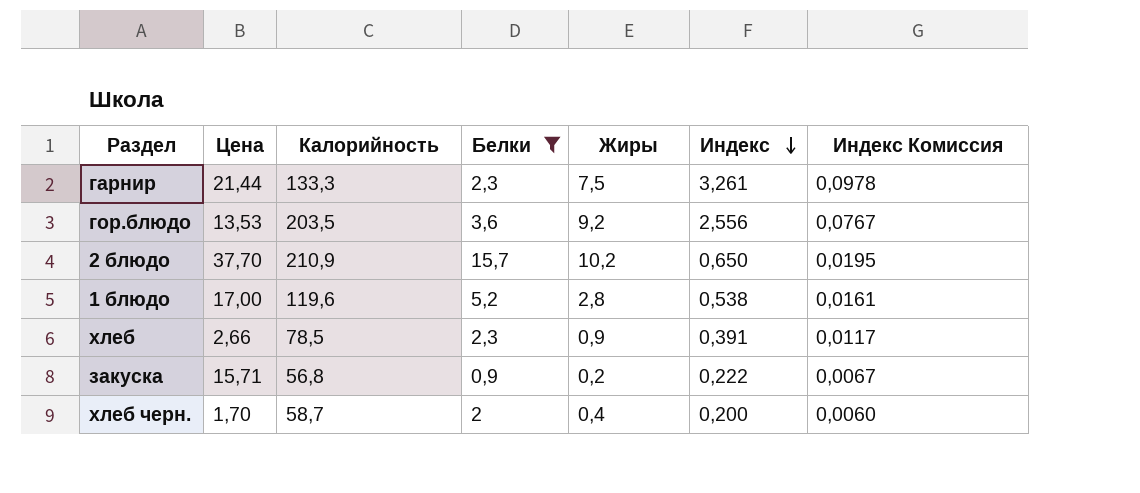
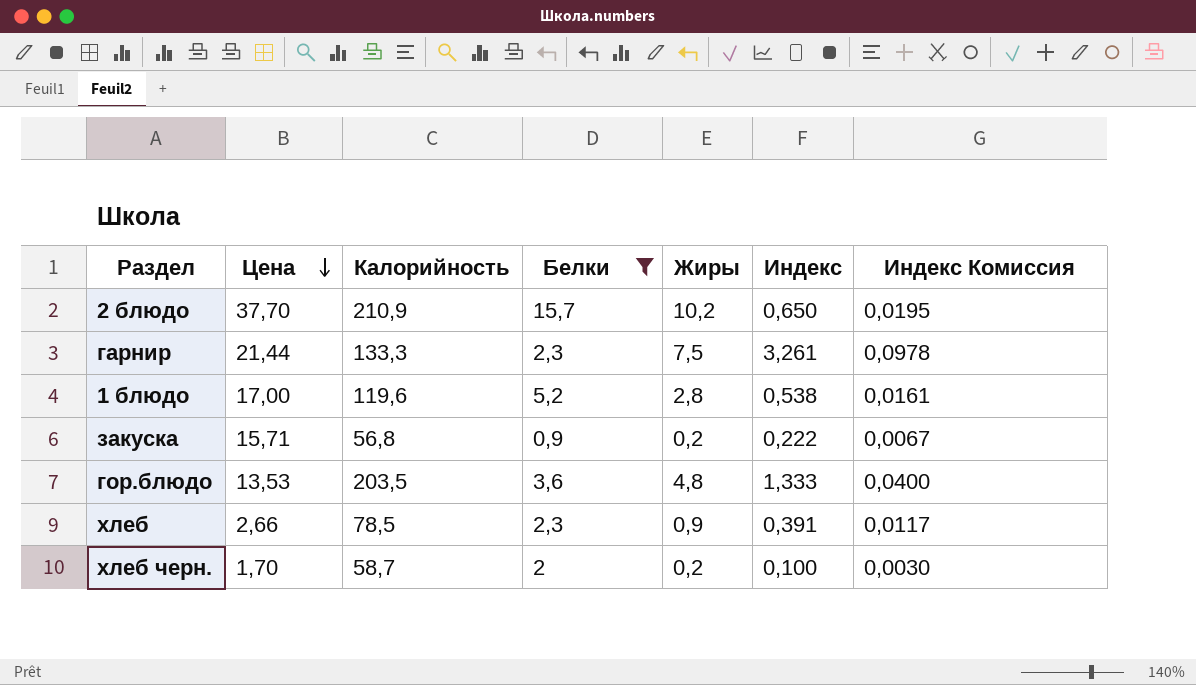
row order: Индекс descending -> Цена descending
гор.блюдо | Жиры: 9,2 -> 4,8
гор.блюдо | Индекс: 2,556 -> 1,333
гор.блюдо | Индекс Комиссия: 0,0767 -> 0,0400
хлеб черн. | Жиры: 0,4 -> 0,2
хлеб черн. | Индекс: 0,200 -> 0,100
хлеб черн. | Индекс Комиссия: 0,0060 -> 0,0030

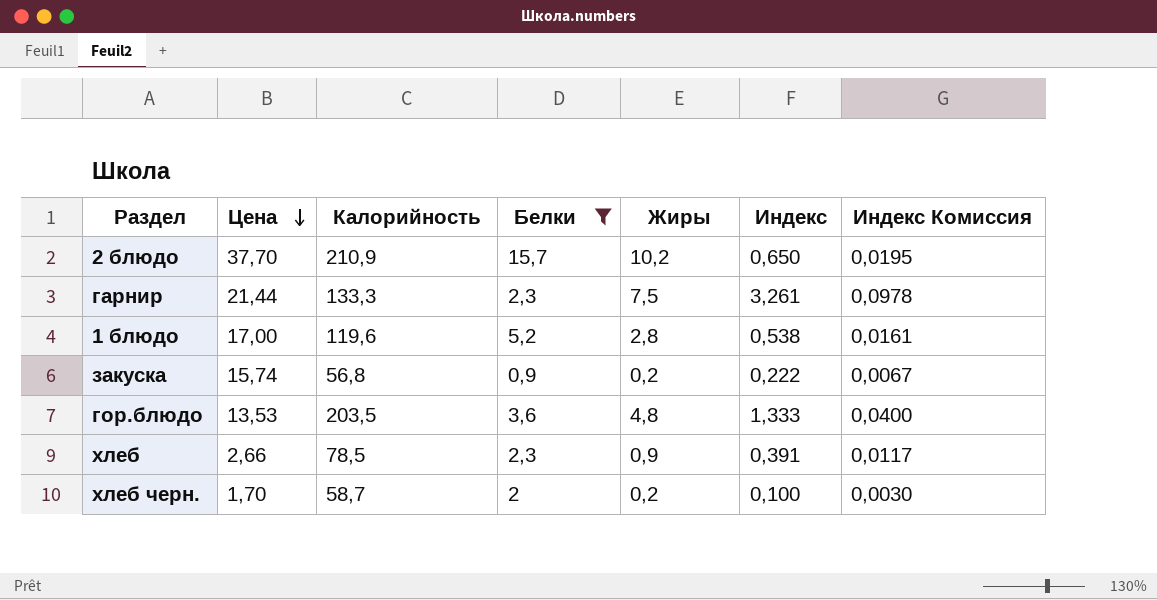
закуска | Цена: 15,71 -> 15,74

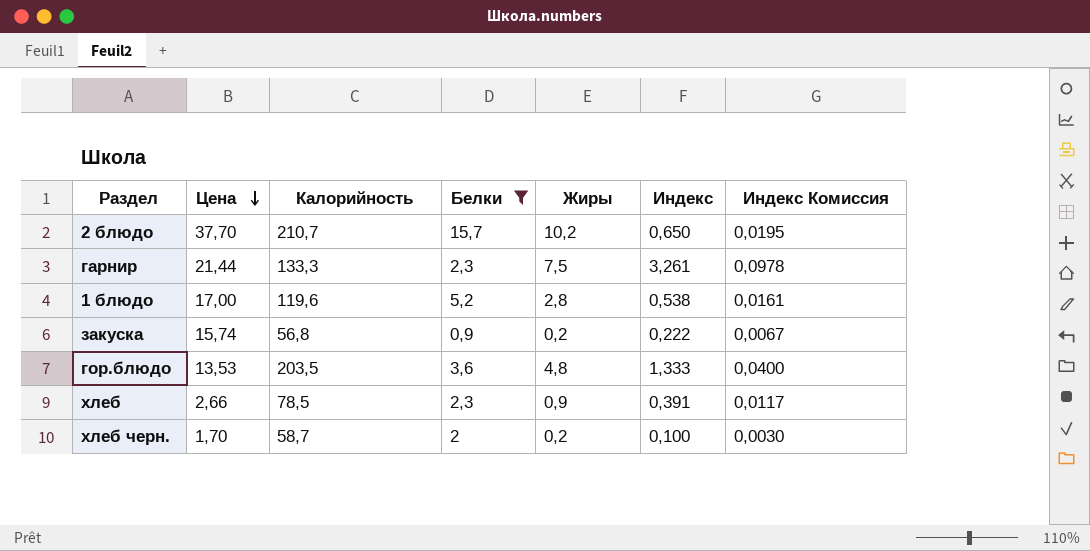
2 блюдо | Калорийность: 210,9 -> 210,7

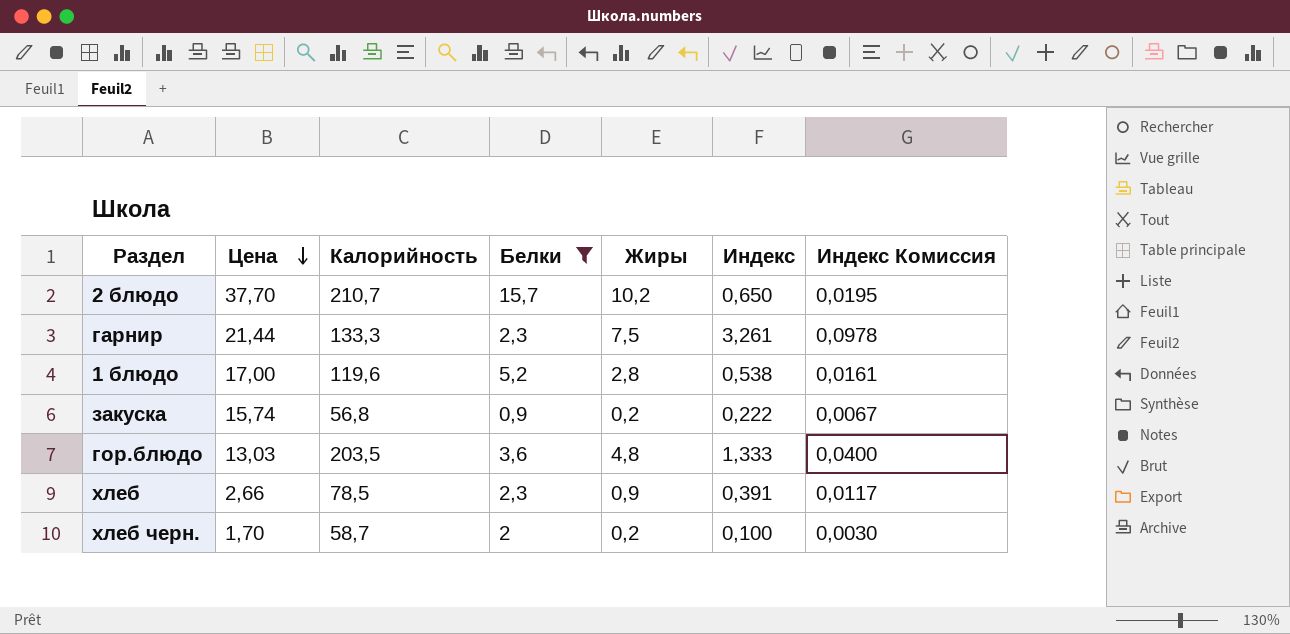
гор.блюдо | Цена: 13,53 -> 13,03

